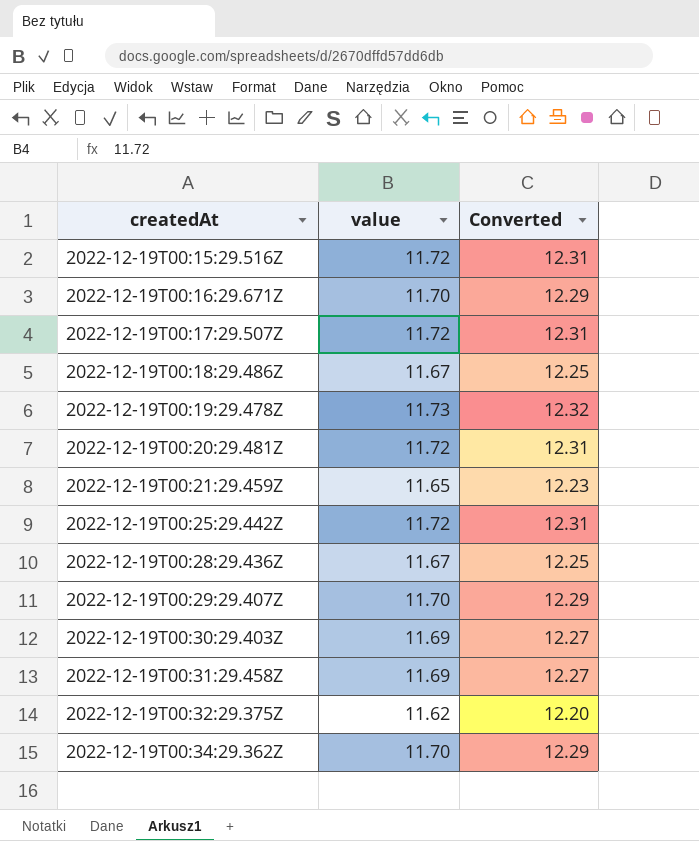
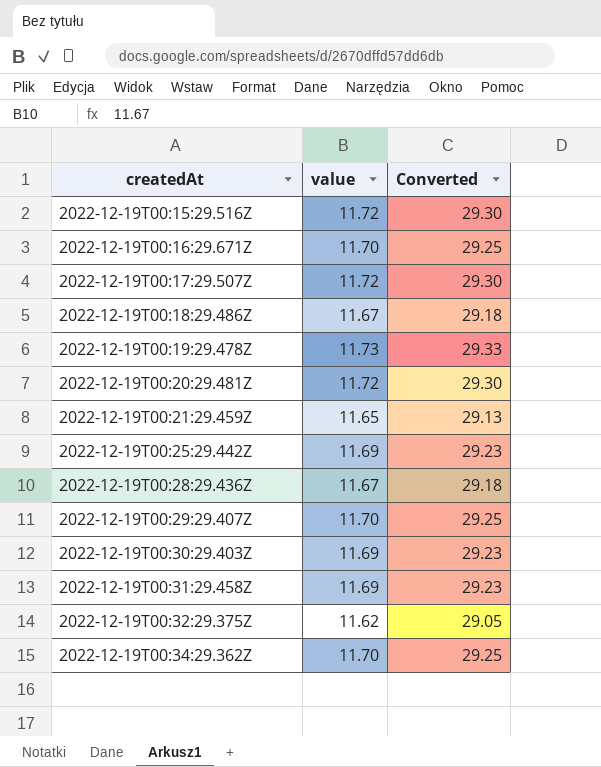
column Converted | formula: [value] * 1.05 -> [value] * 2.5
2022-12-19T00:25:29.442Z | value: 11.72 -> 11.69

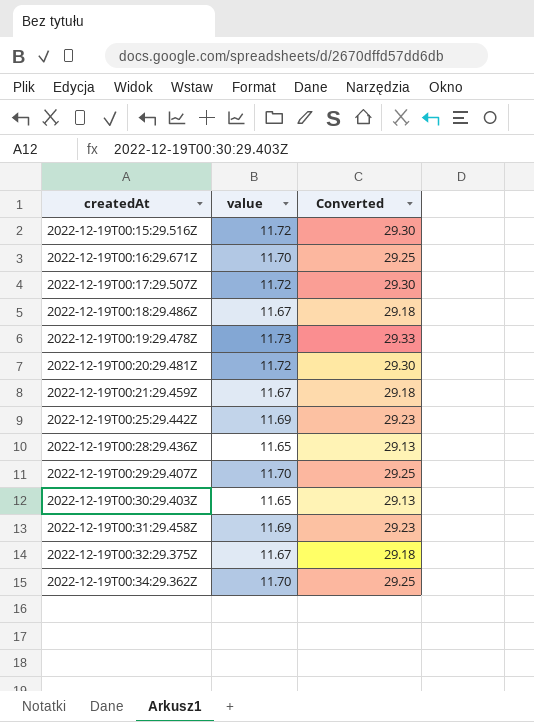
2022-12-19T00:21:29.459Z | value: 11.65 -> 11.67
2022-12-19T00:21:29.459Z | Converted: 29.13 -> 29.18
2022-12-19T00:28:29.436Z | value: 11.67 -> 11.65
2022-12-19T00:28:29.436Z | Converted: 29.18 -> 29.13
2022-12-19T00:30:29.403Z | value: 11.69 -> 11.65
2022-12-19T00:30:29.403Z | Converted: 29.23 -> 29.13
2022-12-19T00:32:29.375Z | value: 11.62 -> 11.67
2022-12-19T00:32:29.375Z | Converted: 29.05 -> 29.18

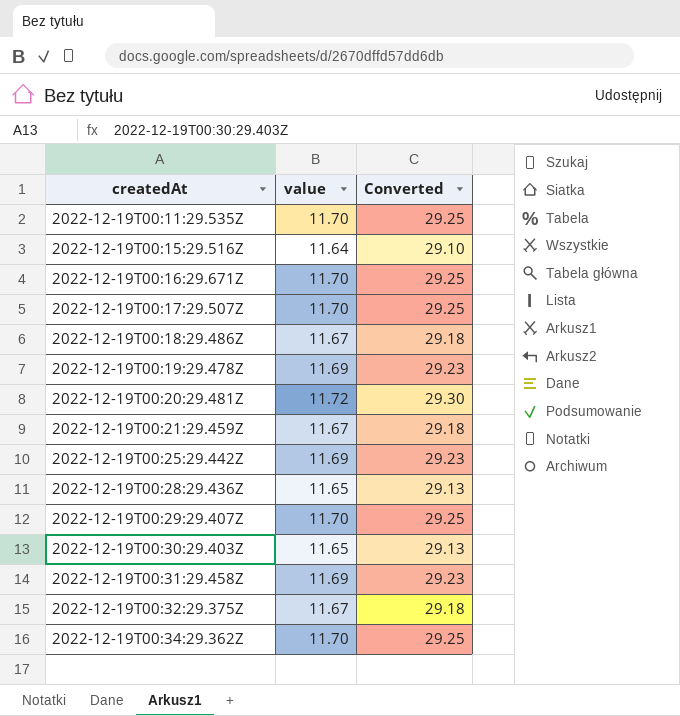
row 2022-12-19T00:11:29.535Z: none -> 11.70 | 29.25
2022-12-19T00:15:29.516Z | value: 11.72 -> 11.64
2022-12-19T00:15:29.516Z | Converted: 29.30 -> 29.10
2022-12-19T00:17:29.507Z | value: 11.72 -> 11.70
2022-12-19T00:17:29.507Z | Converted: 29.30 -> 29.25
2022-12-19T00:19:29.478Z | value: 11.73 -> 11.69
2022-12-19T00:19:29.478Z | Converted: 29.33 -> 29.23

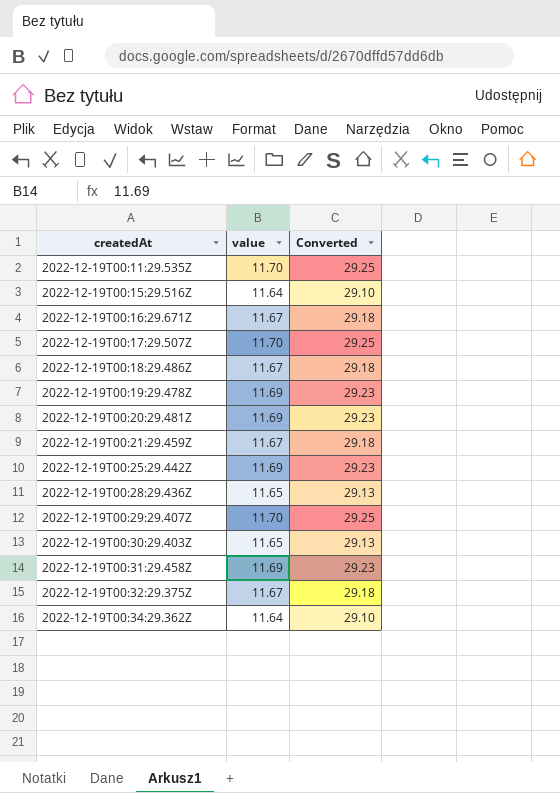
2022-12-19T00:16:29.671Z | value: 11.70 -> 11.67
2022-12-19T00:16:29.671Z | Converted: 29.25 -> 29.18
2022-12-19T00:20:29.481Z | value: 11.72 -> 11.69
2022-12-19T00:20:29.481Z | Converted: 29.30 -> 29.23
2022-12-19T00:34:29.362Z | value: 11.70 -> 11.64
2022-12-19T00:34:29.362Z | Converted: 29.25 -> 29.10

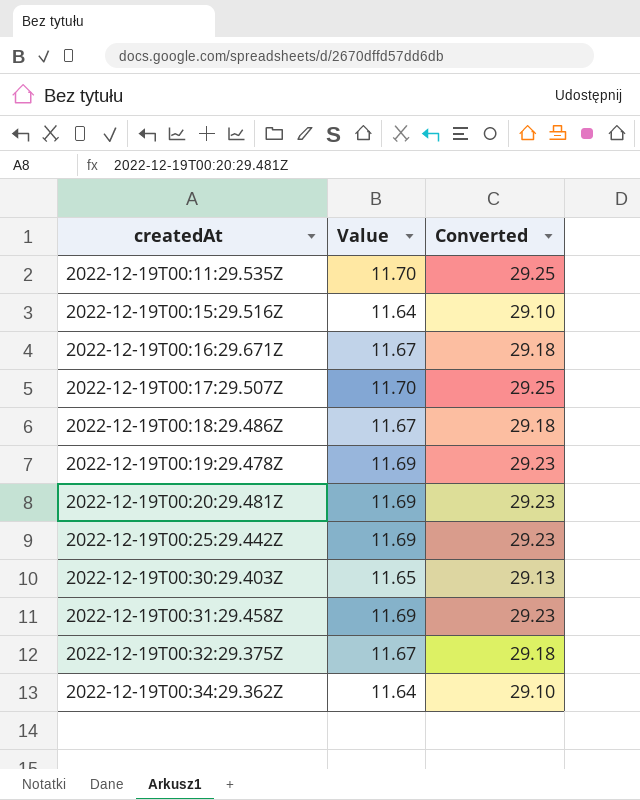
column name: value -> Value
row 2022-12-19T00:21:29.459Z: 11.67 | 29.18 -> none
row 2022-12-19T00:28:29.436Z: 11.65 | 29.13 -> none
row 2022-12-19T00:29:29.407Z: 11.70 | 29.25 -> none

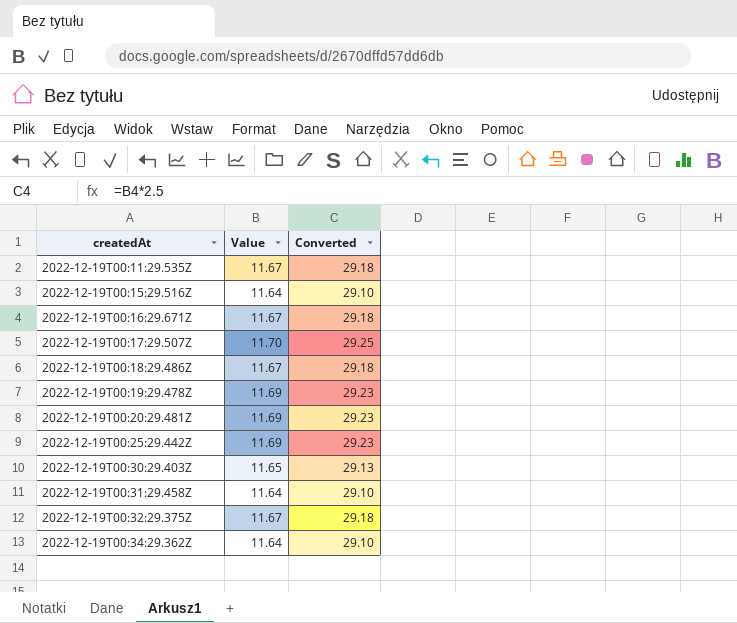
2022-12-19T00:11:29.535Z | Value: 11.70 -> 11.67
2022-12-19T00:11:29.535Z | Converted: 29.25 -> 29.18
2022-12-19T00:31:29.458Z | Value: 11.69 -> 11.64
2022-12-19T00:31:29.458Z | Converted: 29.23 -> 29.10

